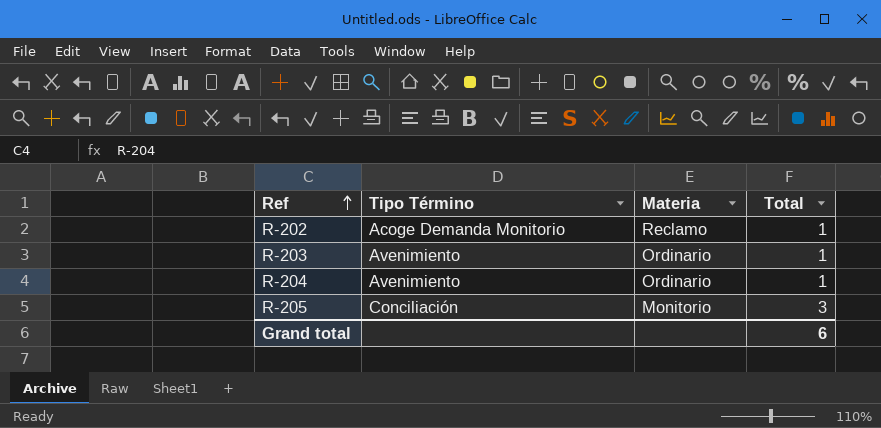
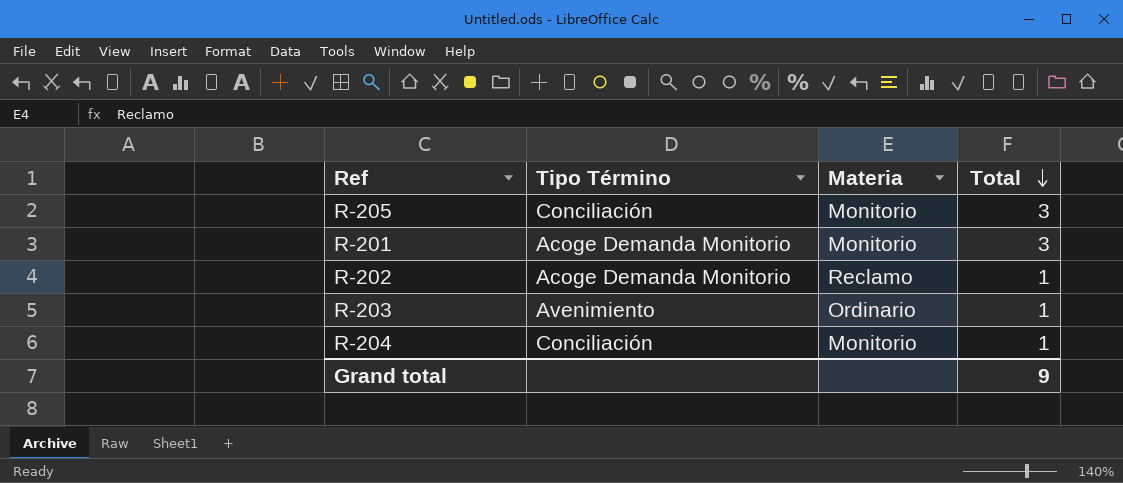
row order: Ref ascending -> Total descending
row R-201: none -> Acoge Demanda Monitorio | Monitorio | 3
R-204 | Tipo Término: Avenimiento -> Conciliación
R-204 | Materia: Ordinario -> Monitorio
Grand total | Total: 6 -> 9

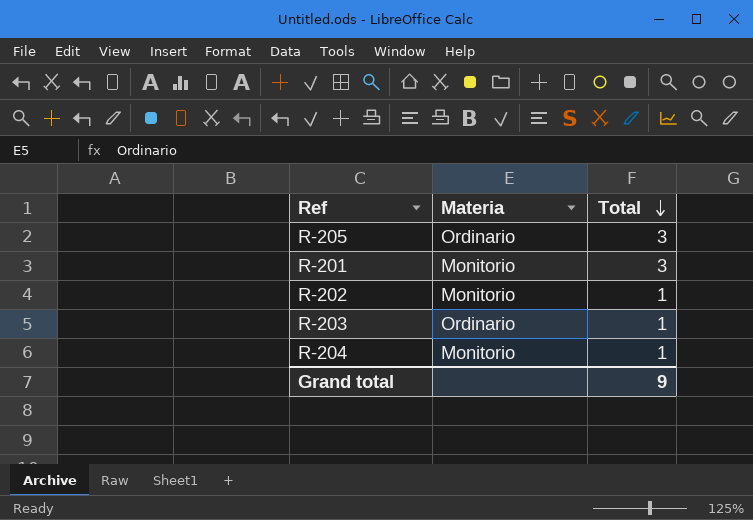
column Tipo Término | position: 2 -> none
R-205 | Materia: Monitorio -> Ordinario
R-202 | Materia: Reclamo -> Monitorio

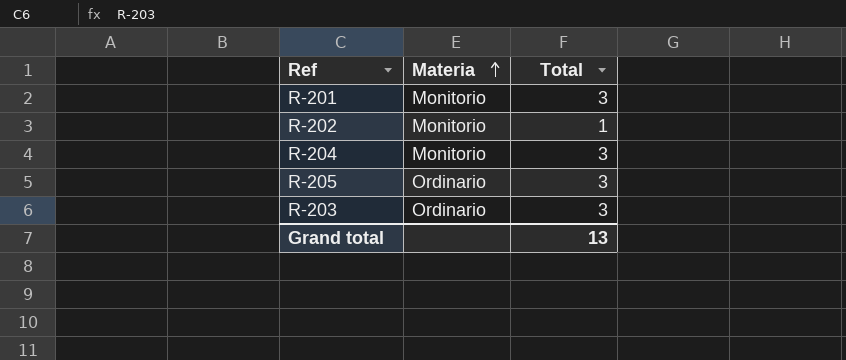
row order: Total descending -> Materia ascending
R-204 | Total: 1 -> 3
R-203 | Total: 1 -> 3
Grand total | Total: 9 -> 13

